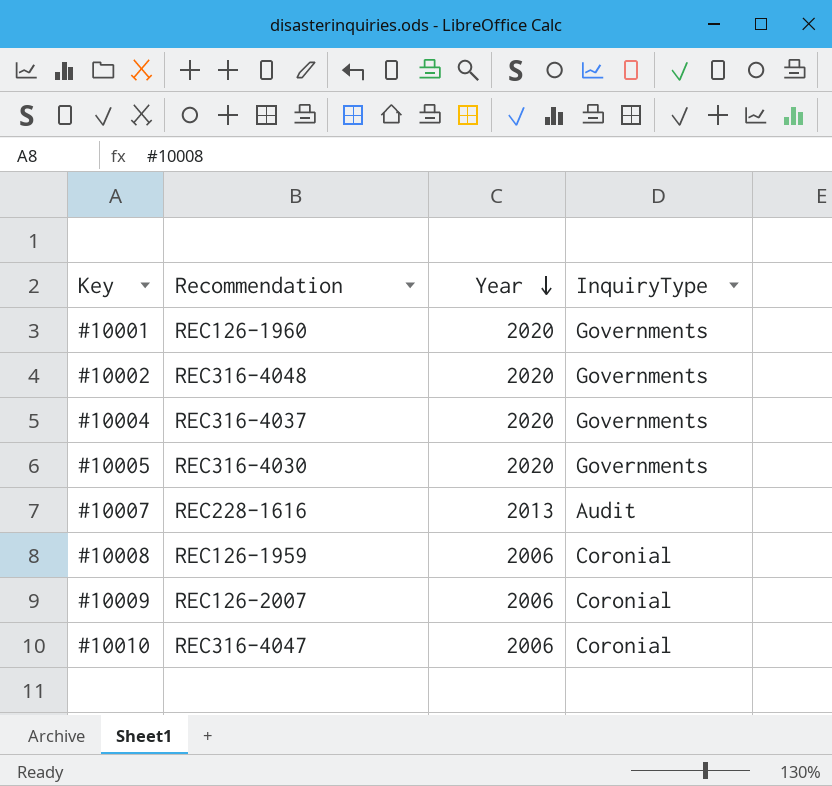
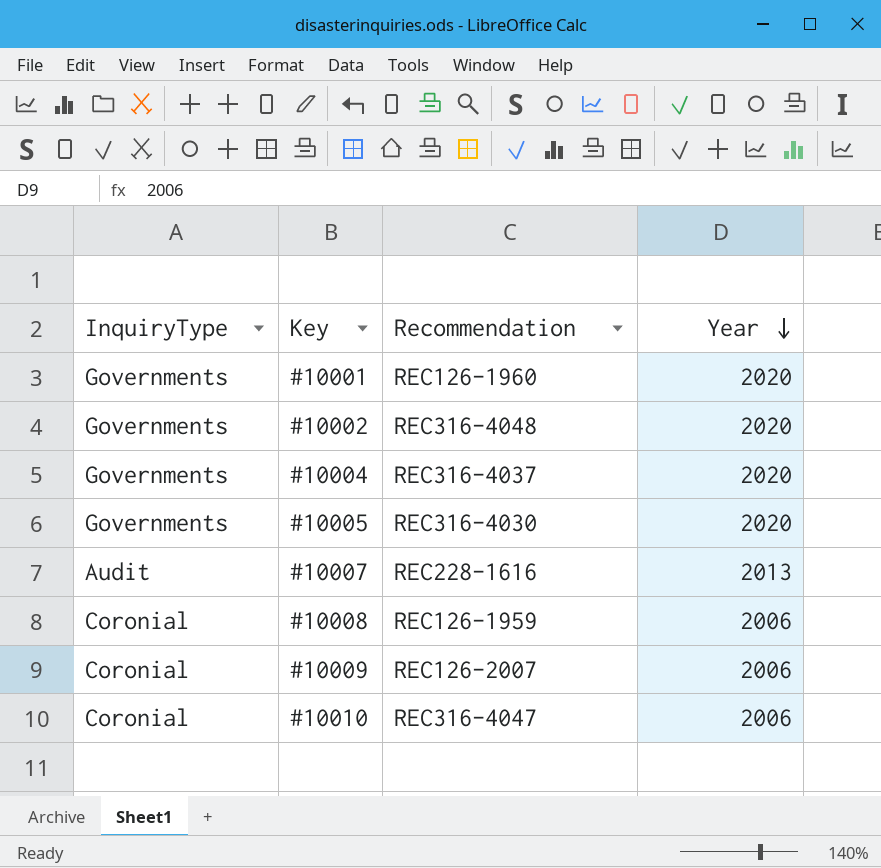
column InquiryType | position: 4 -> 1

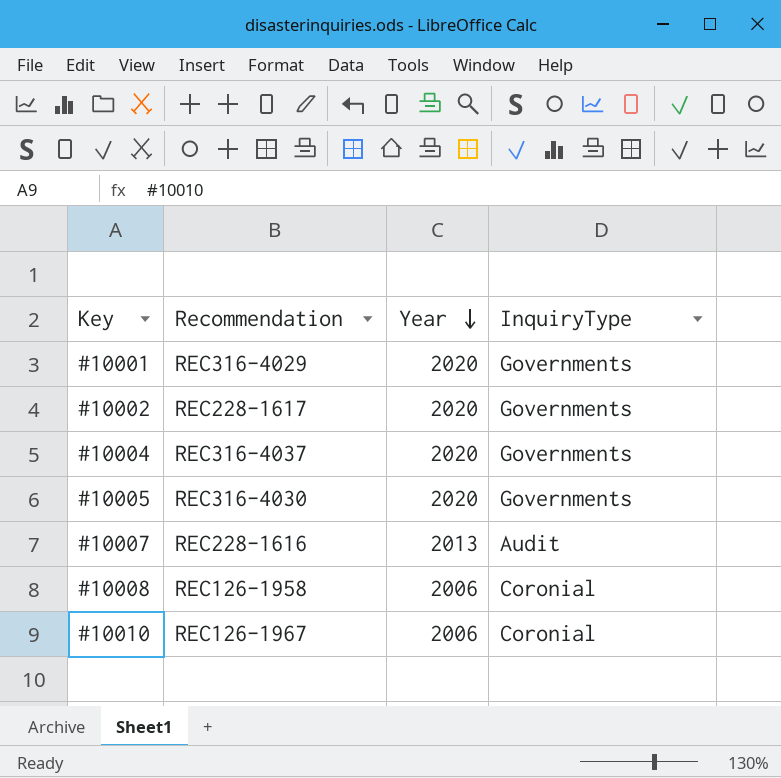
column InquiryType | position: 1 -> 4
row #10009: Coronial | REC126-2007 | 2006 -> none
#10001 | Recommendation: REC126-1960 -> REC316-4029
#10002 | Recommendation: REC316-4048 -> REC228-1617
#10008 | Recommendation: REC126-1959 -> REC126-1958
#10010 | Recommendation: REC316-4047 -> REC126-1967

